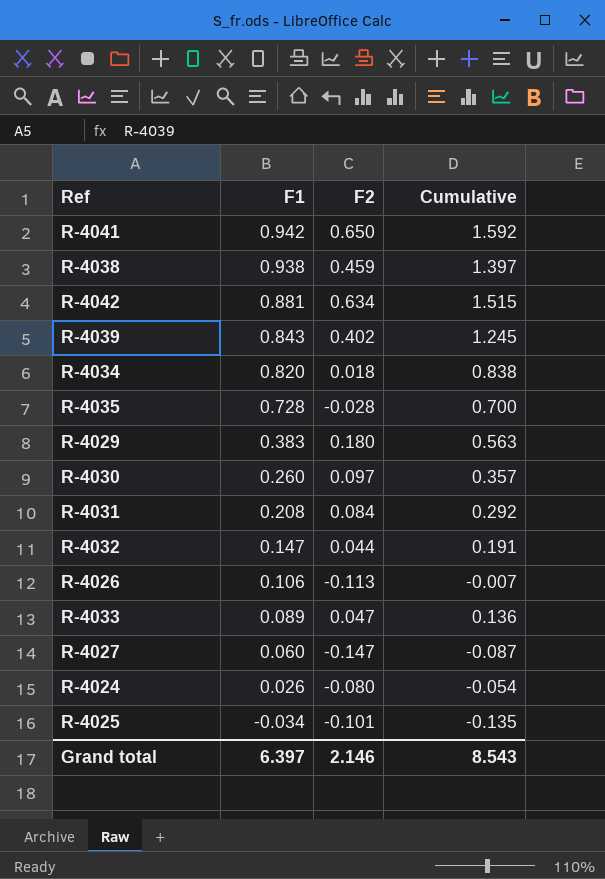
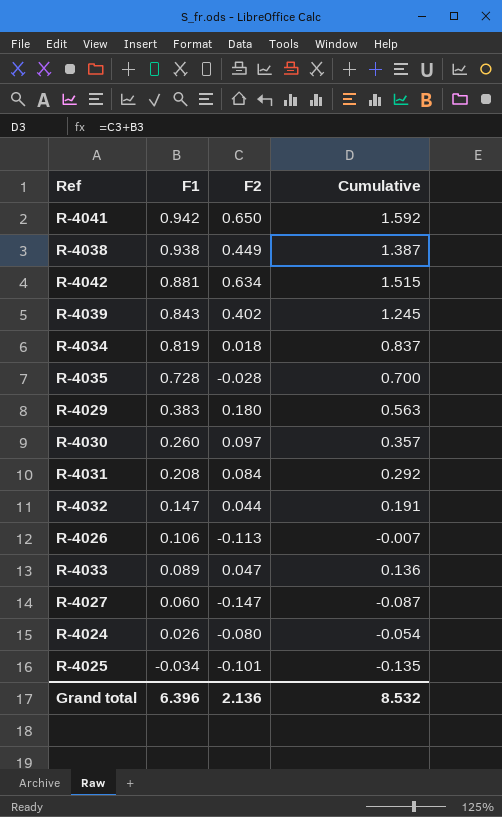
R-4038 | F2: 0.459 -> 0.449
R-4038 | Cumulative: 1.397 -> 1.387
R-4034 | F1: 0.820 -> 0.819
R-4034 | Cumulative: 0.838 -> 0.837
Grand total | F1: 6.397 -> 6.396
Grand total | F2: 2.146 -> 2.136
Grand total | Cumulative: 8.543 -> 8.532

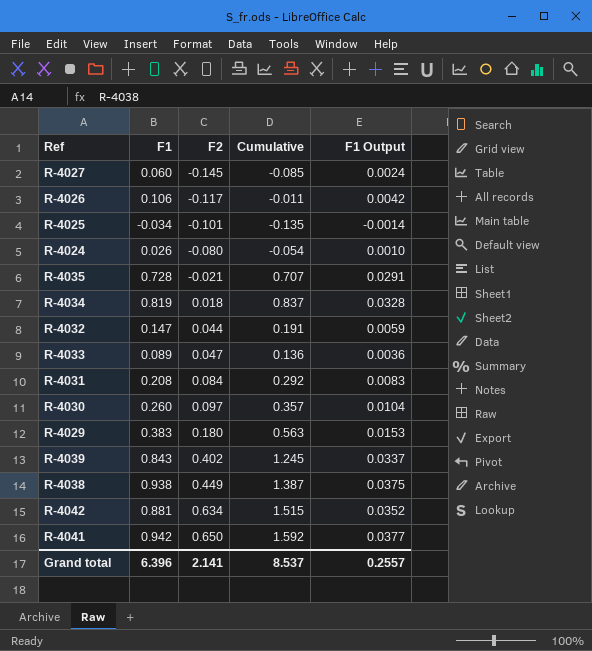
row order: F1 descending -> F2 ascending
column F1 Output | formula: none -> [F1] * 0.04
R-4027 | F2: -0.147 -> -0.145
R-4027 | Cumulative: -0.087 -> -0.085
R-4026 | F2: -0.113 -> -0.117
R-4026 | Cumulative: -0.007 -> -0.011
R-4035 | F2: -0.028 -> -0.021
R-4035 | Cumulative: 0.700 -> 0.707
Grand total | F2: 2.136 -> 2.141
Grand total | Cumulative: 8.532 -> 8.537

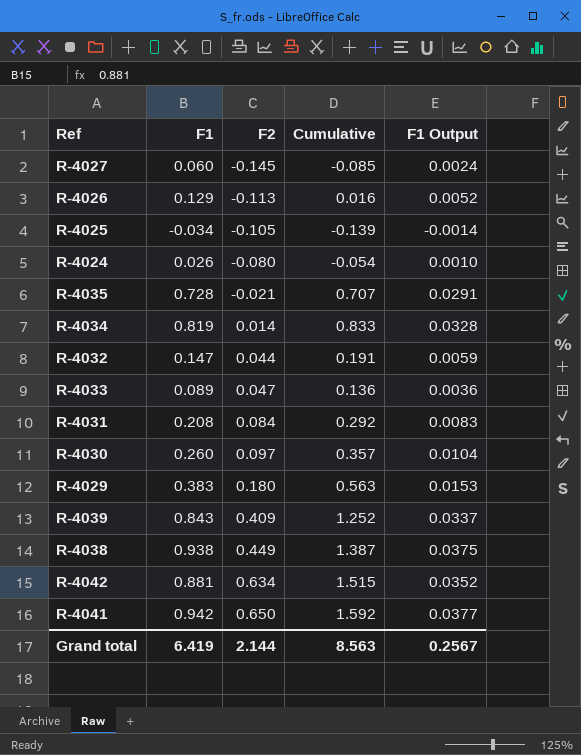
R-4026 | F1: 0.106 -> 0.129
R-4026 | F2: -0.117 -> -0.113
R-4026 | Cumulative: -0.011 -> 0.016
R-4026 | F1 Output: 0.0042 -> 0.0052
R-4025 | F2: -0.101 -> -0.105
R-4025 | Cumulative: -0.135 -> -0.139
R-4034 | F2: 0.018 -> 0.014
R-4034 | Cumulative: 0.837 -> 0.833
R-4039 | F2: 0.402 -> 0.409
R-4039 | Cumulative: 1.245 -> 1.252
Grand total | F1: 6.396 -> 6.419
Grand total | F2: 2.141 -> 2.144
Grand total | Cumulative: 8.537 -> 8.563
Grand total | F1 Output: 0.2557 -> 0.2567

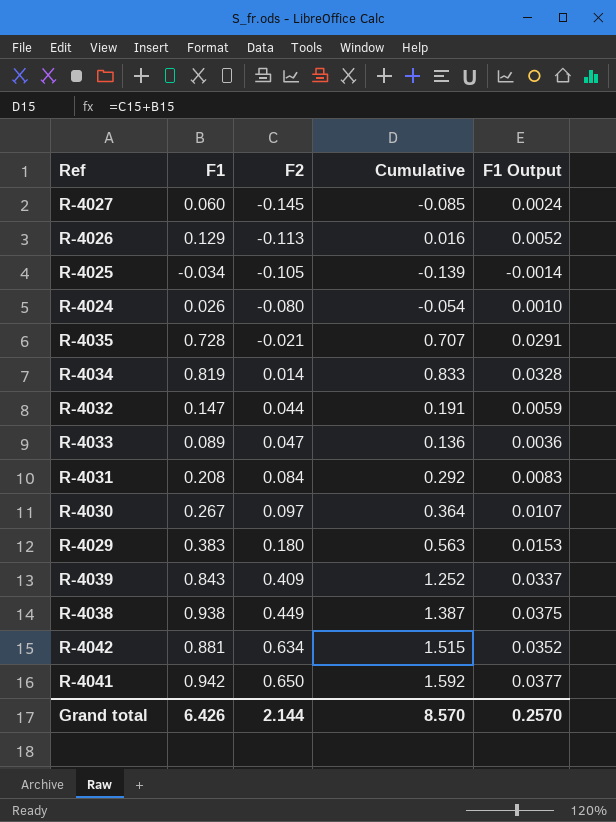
R-4030 | F1: 0.260 -> 0.267
R-4030 | Cumulative: 0.357 -> 0.364
R-4030 | F1 Output: 0.0104 -> 0.0107
Grand total | F1: 6.419 -> 6.426
Grand total | Cumulative: 8.563 -> 8.570
Grand total | F1 Output: 0.2567 -> 0.2570

